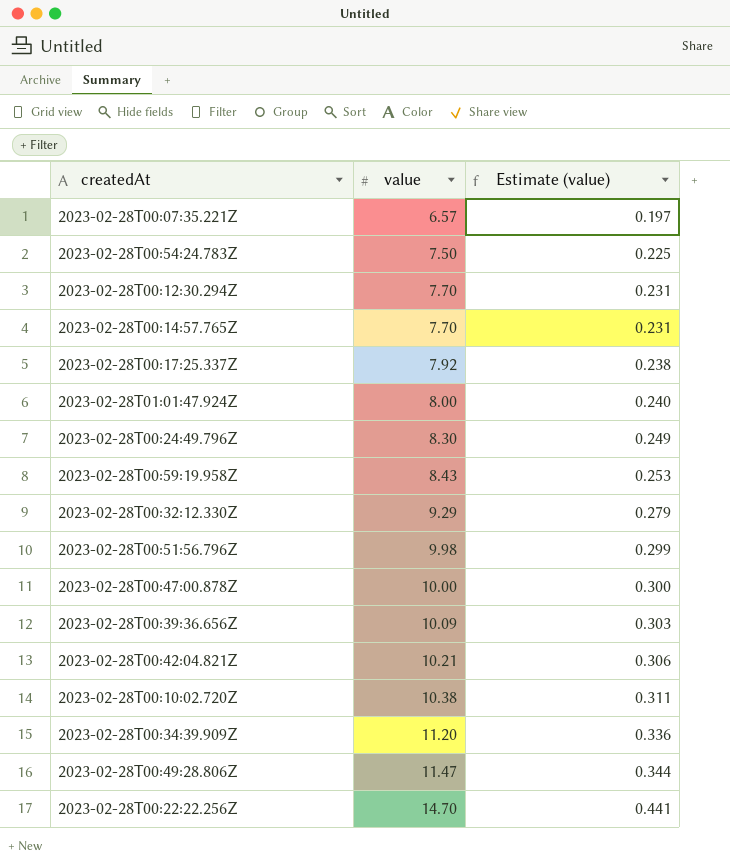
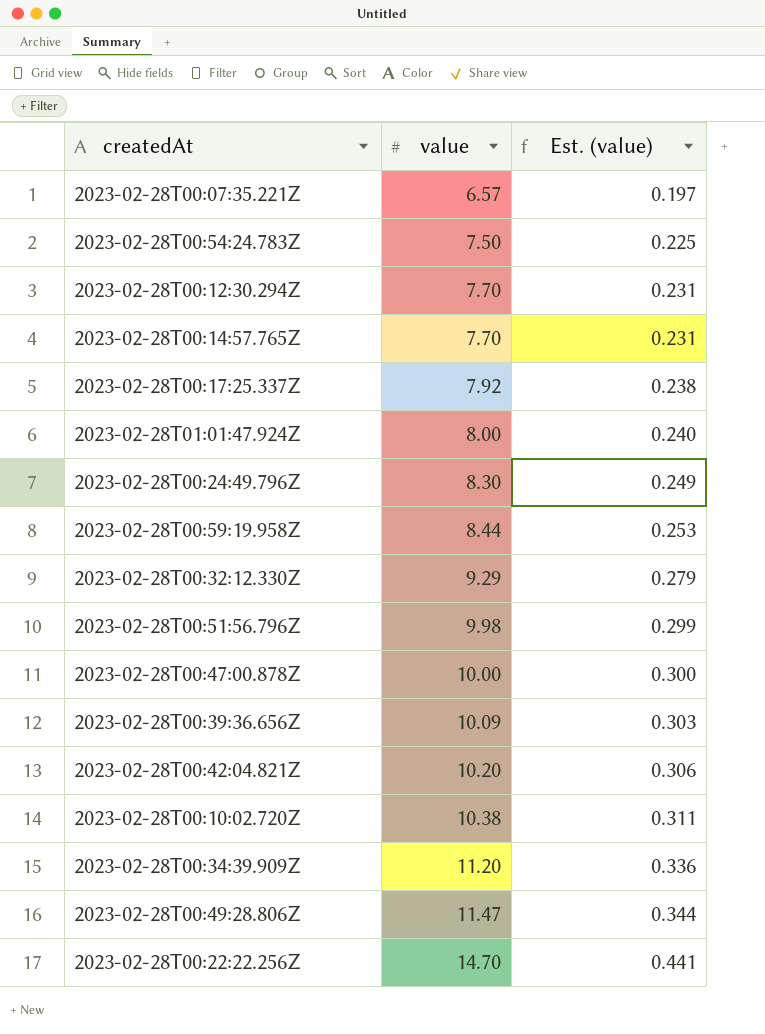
column name: Estimate (value) -> Est. (value)
2023-02-28T00:59:19.958Z | value: 8.43 -> 8.44
2023-02-28T00:42:04.821Z | value: 10.21 -> 10.20

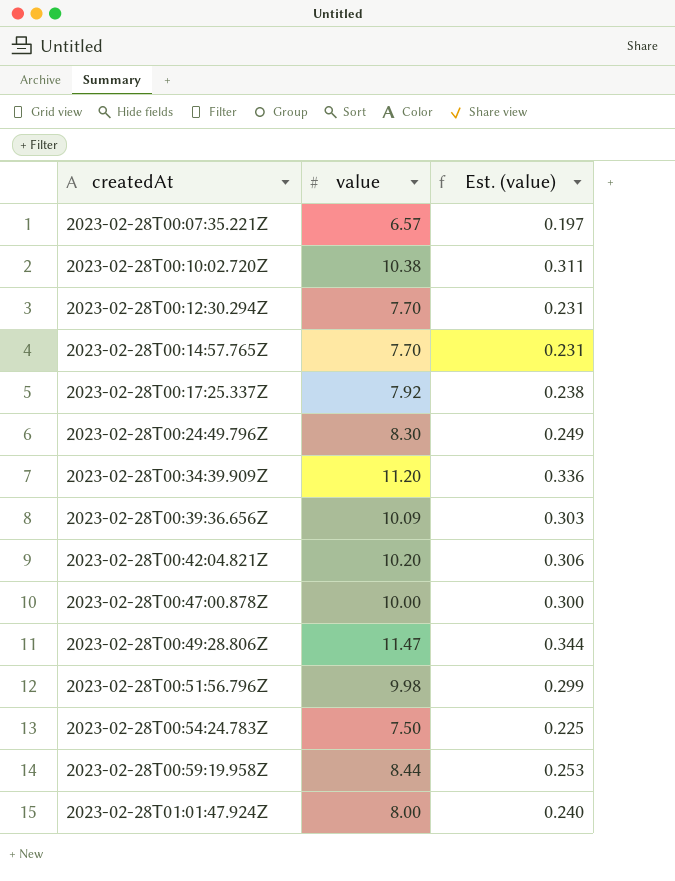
row order: value ascending -> createdAt ascending
row 2023-02-28T00:32:12.330Z: 9.29 | 0.279 -> none
row 2023-02-28T00:22:22.256Z: 14.70 | 0.441 -> none

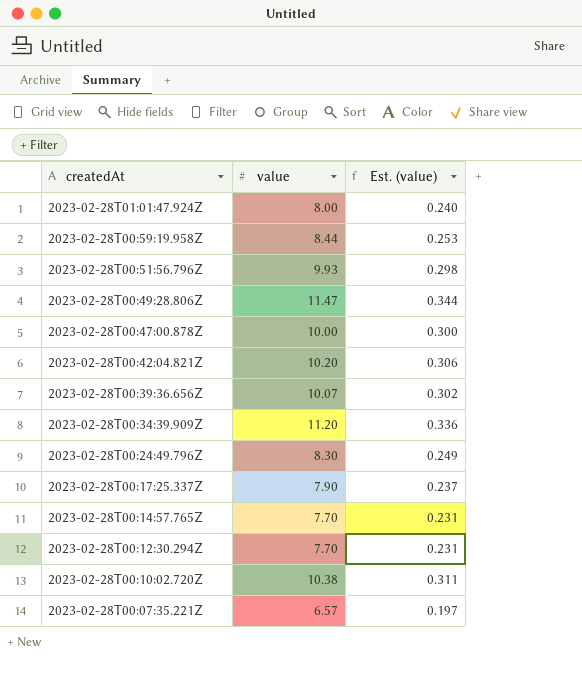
row order: createdAt ascending -> createdAt descending
row 2023-02-28T00:54:24.783Z: 7.50 | 0.225 -> none
2023-02-28T00:51:56.796Z | value: 9.98 -> 9.93
2023-02-28T00:51:56.796Z | Est. (value): 0.299 -> 0.298
2023-02-28T00:39:36.656Z | value: 10.09 -> 10.07
2023-02-28T00:39:36.656Z | Est. (value): 0.303 -> 0.302
2023-02-28T00:17:25.337Z | value: 7.92 -> 7.90
2023-02-28T00:17:25.337Z | Est. (value): 0.238 -> 0.237

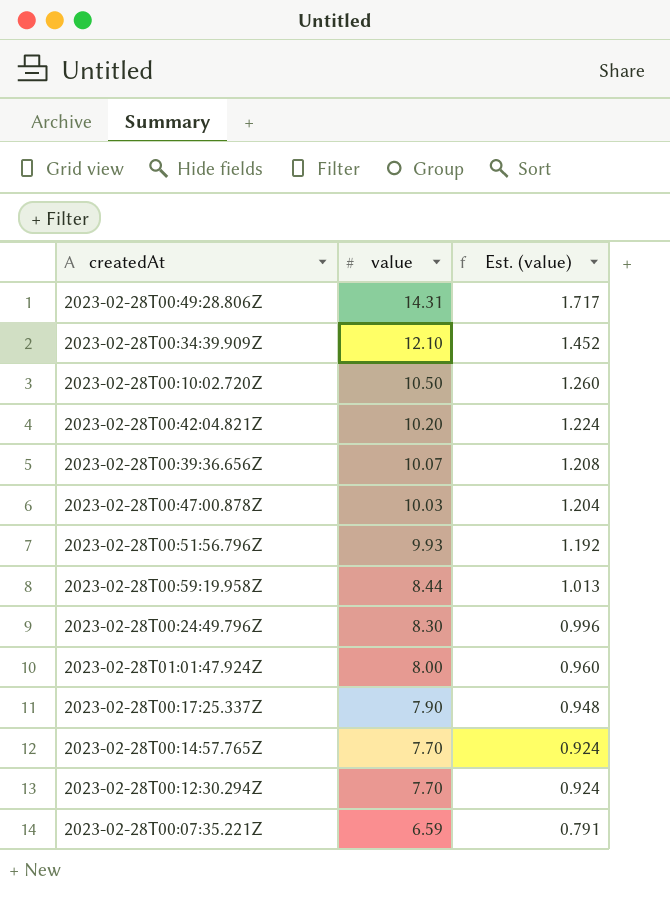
row order: createdAt descending -> value descending
column Est. (value) | formula: [value] * 0.03 -> [value] * 0.12
2023-02-28T00:49:28.806Z | value: 11.47 -> 14.31
2023-02-28T00:34:39.909Z | value: 11.20 -> 12.10
2023-02-28T00:10:02.720Z | value: 10.38 -> 10.50
2023-02-28T00:47:00.878Z | value: 10.00 -> 10.03
2023-02-28T00:07:35.221Z | value: 6.57 -> 6.59

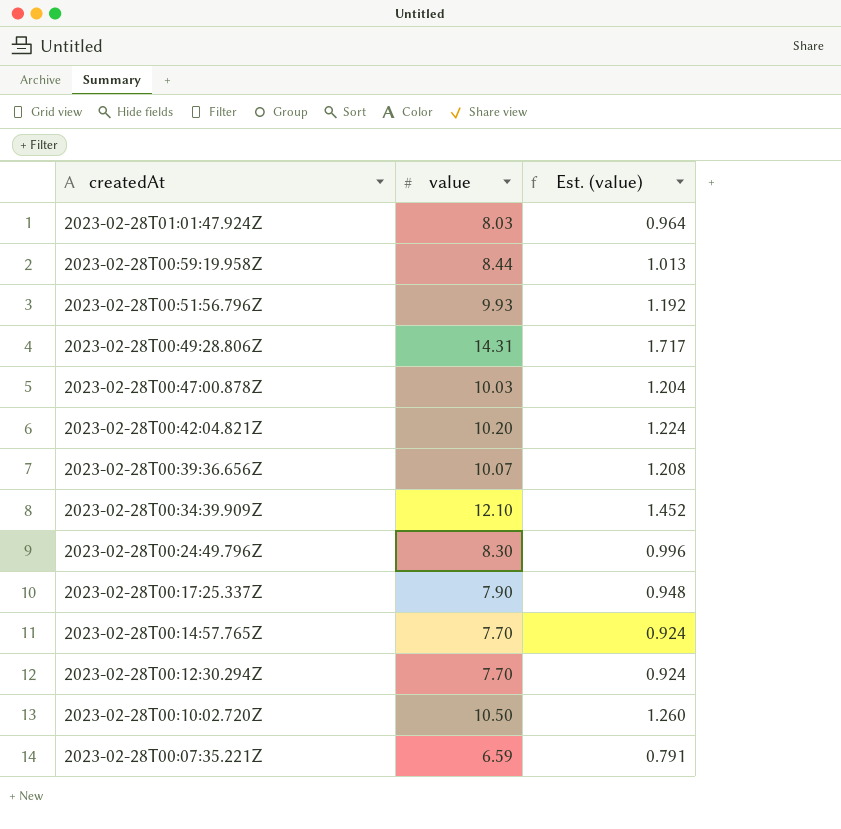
row order: value descending -> createdAt descending
2023-02-28T01:01:47.924Z | value: 8.00 -> 8.03
2023-02-28T01:01:47.924Z | Est. (value): 0.960 -> 0.964

